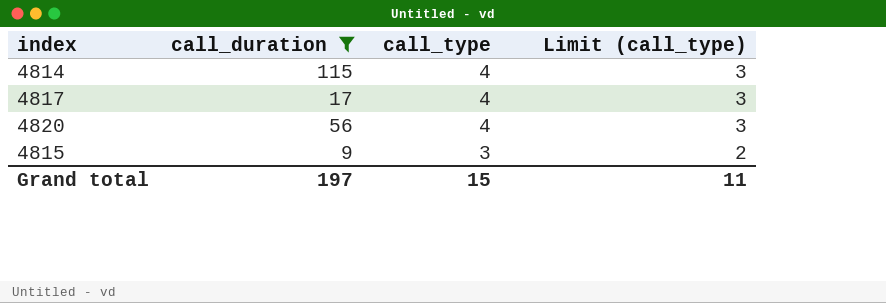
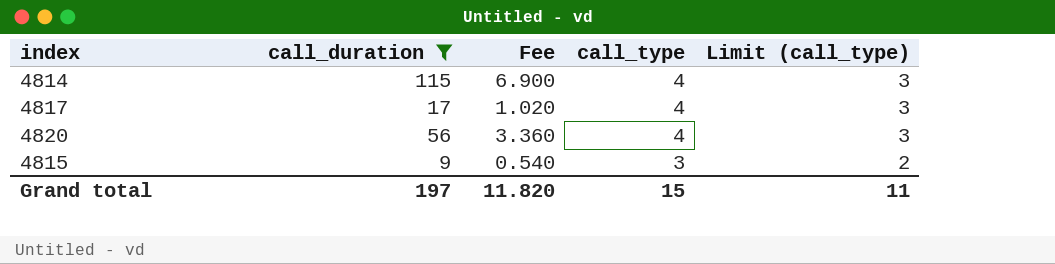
column Fee | formula: none -> [call_duration] * 0.06

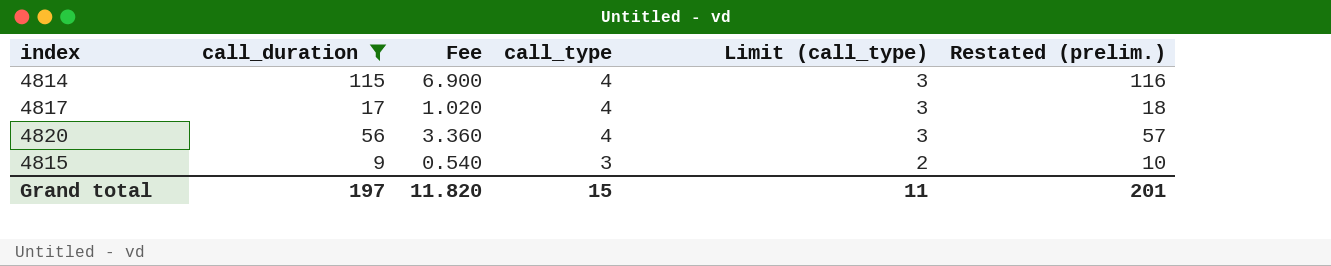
column Restated (prelim.) | formula: none -> [call_duration] + 1

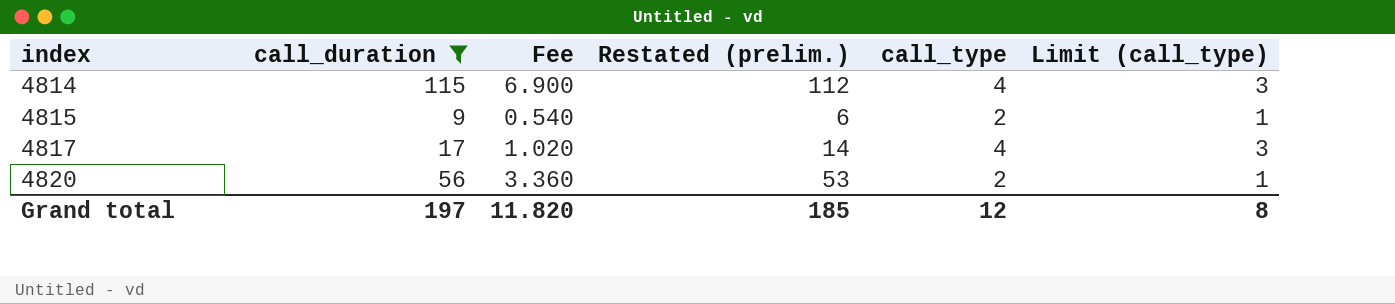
row order: call_type descending -> index ascending
column Restated (prelim.) | formula: [call_duration] + 1 -> [call_duration] - 3
column Restated (prelim.) | position: 6 -> 4
4815 | call_type: 3 -> 2
4815 | Limit (call_type): 2 -> 1
4820 | call_type: 4 -> 2
4820 | Limit (call_type): 3 -> 1
Grand total | Restated (prelim.): 201 -> 185
Grand total | call_type: 15 -> 12
Grand total | Limit (call_type): 11 -> 8

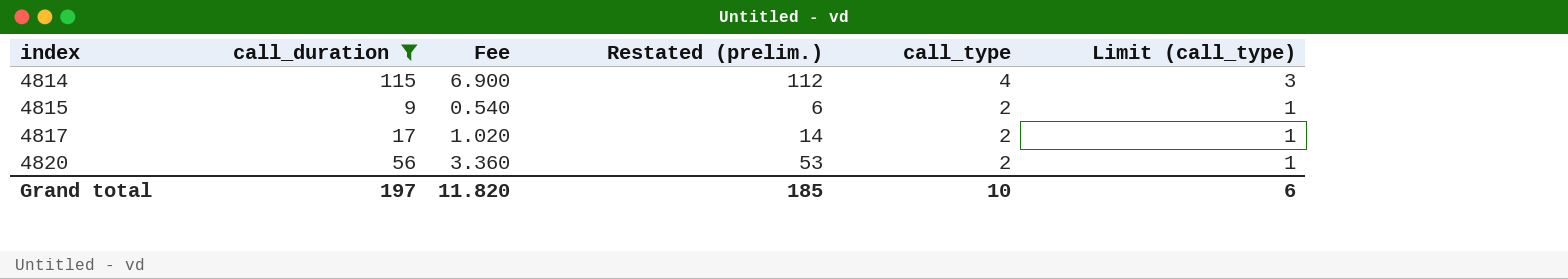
4817 | call_type: 4 -> 2
4817 | Limit (call_type): 3 -> 1
Grand total | call_type: 12 -> 10
Grand total | Limit (call_type): 8 -> 6

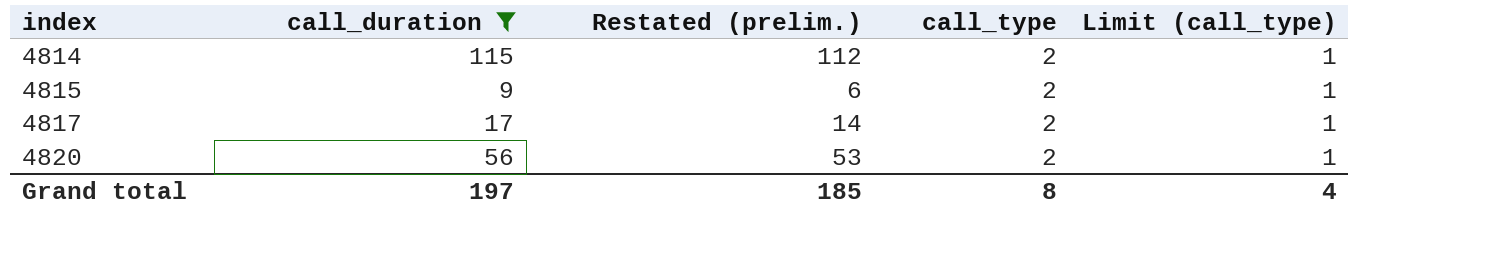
column Fee | formula: [call_duration] * 0.06 -> none
4814 | call_type: 4 -> 2
4814 | Limit (call_type): 3 -> 1
Grand total | call_type: 10 -> 8
Grand total | Limit (call_type): 6 -> 4

